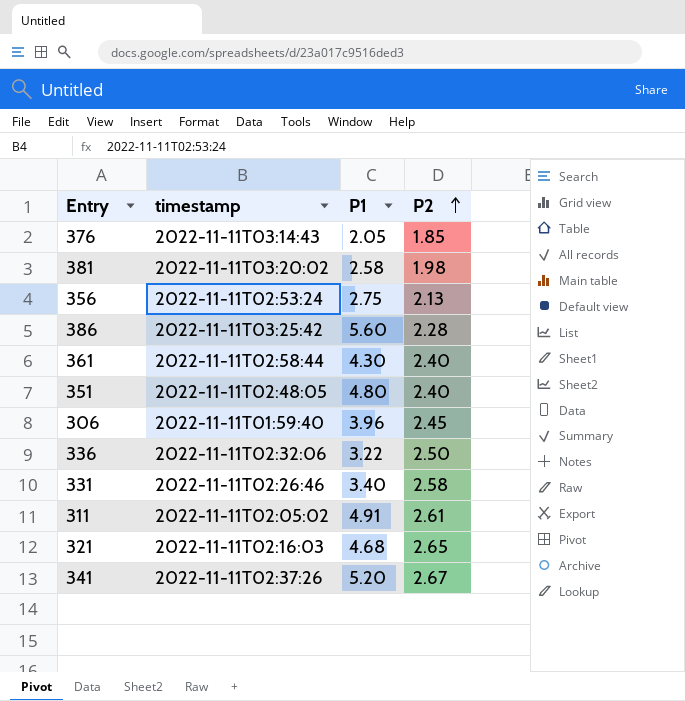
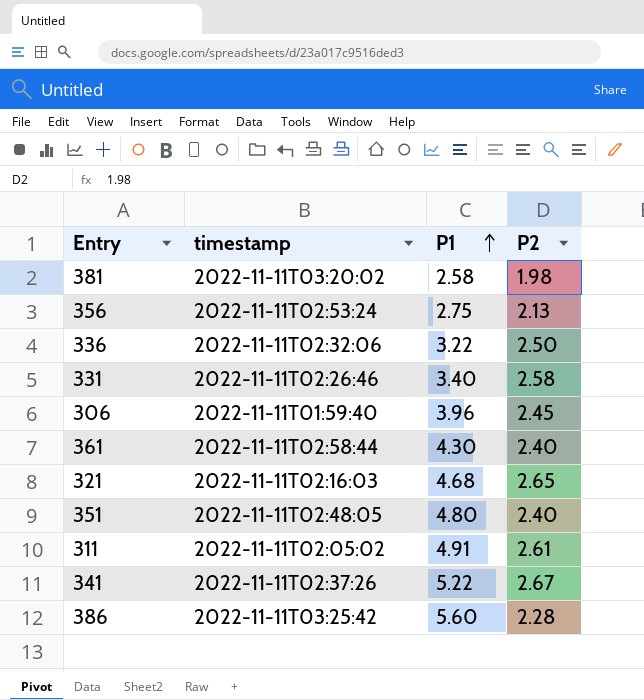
row order: P2 ascending -> P1 ascending
row 376: 2022-11-11T03:14:43 | 2.05 | 1.85 -> none
341 | P1: 5.20 -> 5.22

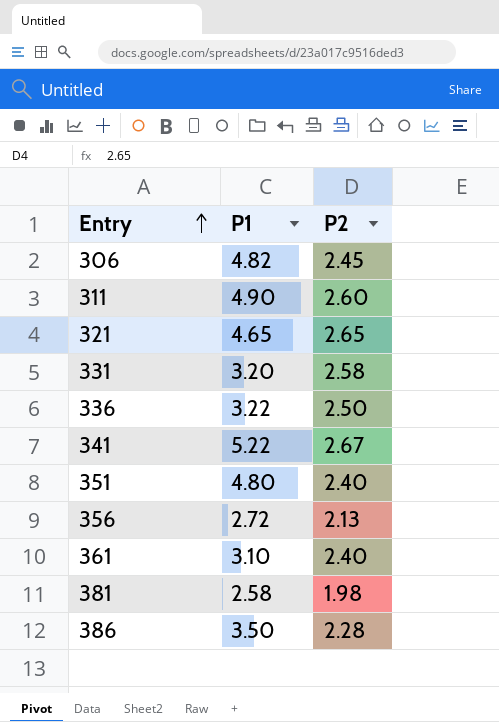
row order: P1 ascending -> Entry ascending
column timestamp | position: 2 -> none
306 | P1: 3.96 -> 4.82
311 | P1: 4.91 -> 4.90
311 | P2: 2.61 -> 2.60
321 | P1: 4.68 -> 4.65
331 | P1: 3.40 -> 3.20
356 | P1: 2.75 -> 2.72
361 | P1: 4.30 -> 3.10
386 | P1: 5.60 -> 3.50

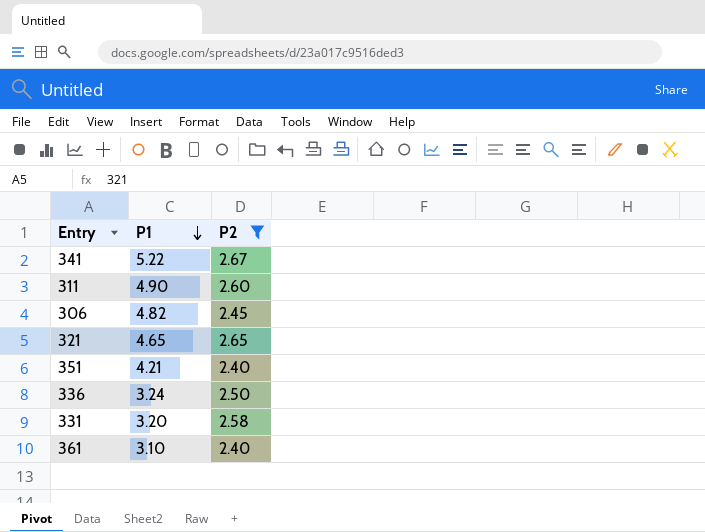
filter: none -> P2 >= 2.40
row order: Entry ascending -> P1 descending
351 | P1: 4.80 -> 4.21
336 | P1: 3.22 -> 3.24

